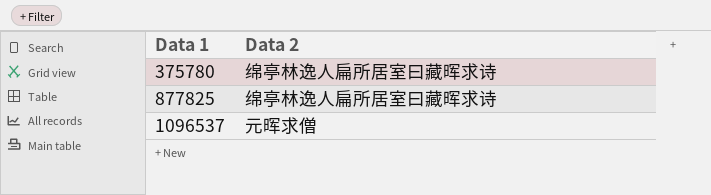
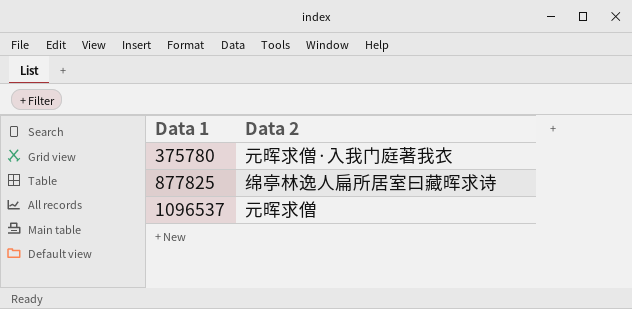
375780 | Data 2: 绵亭林逸人扁所居室曰藏晖求诗 -> 元晖求僧·入我门庭著我衣

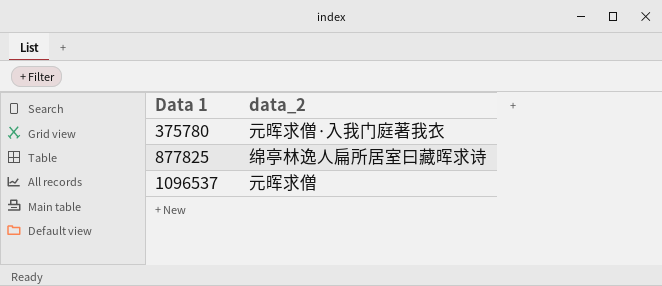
column name: Data 2 -> data_2

